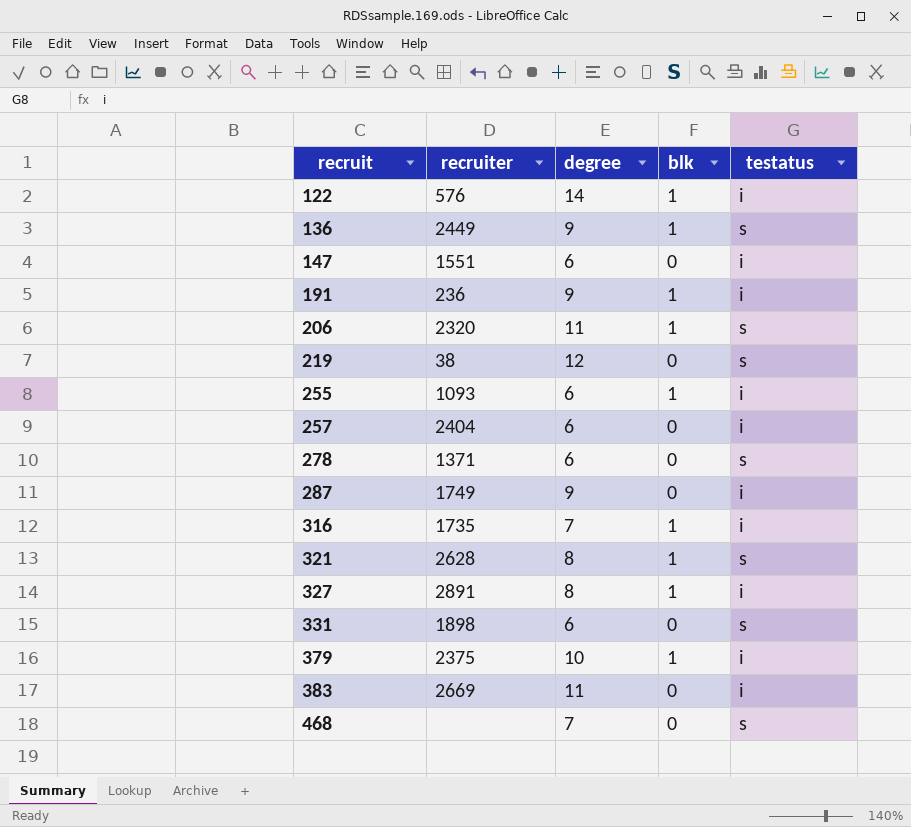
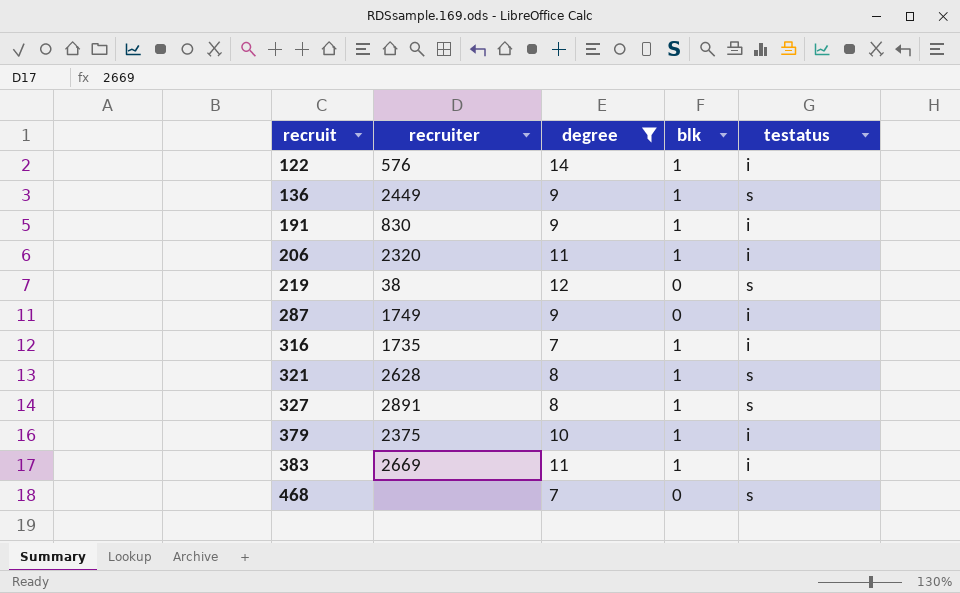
filter: none -> degree != 6
191 | recruiter: 236 -> 830
206 | testatus: s -> i
327 | testatus: i -> s
383 | blk: 0 -> 1

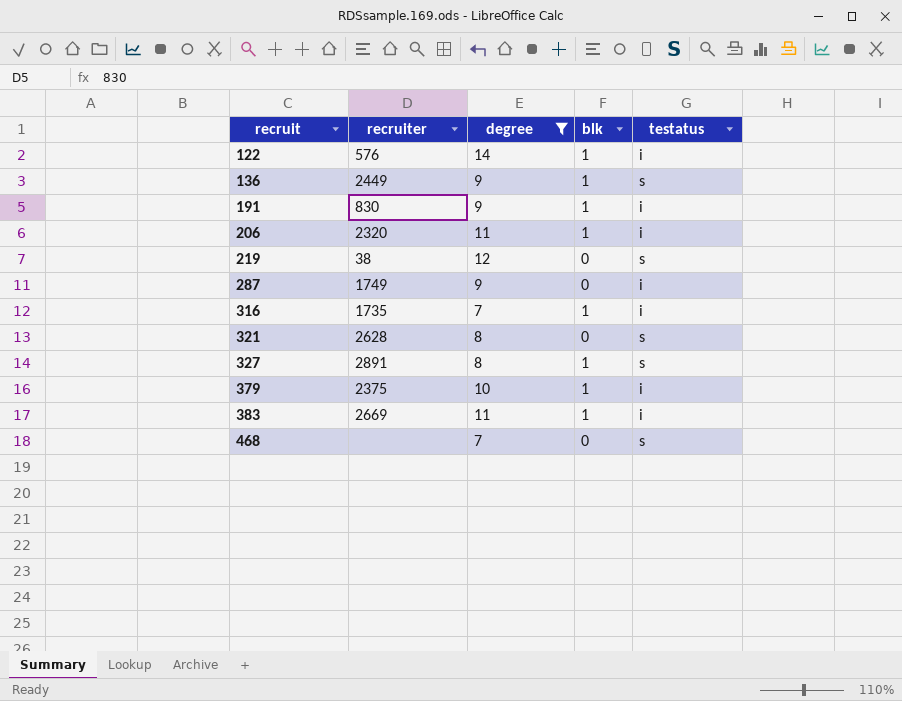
321 | blk: 1 -> 0

